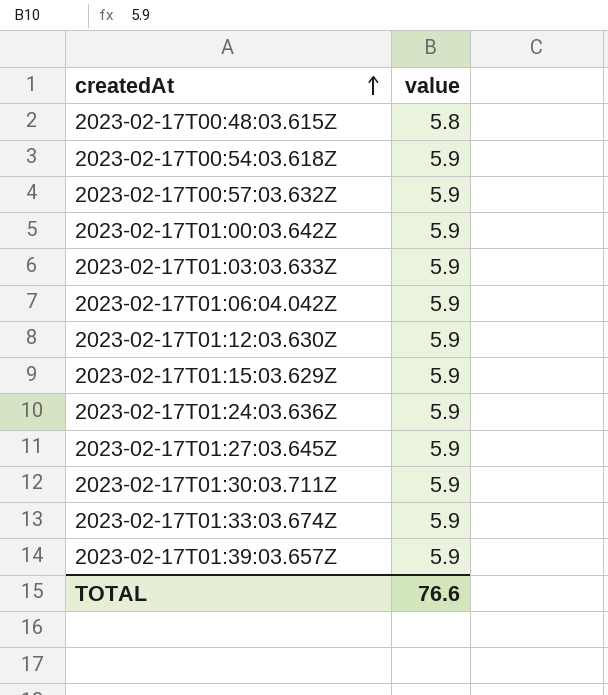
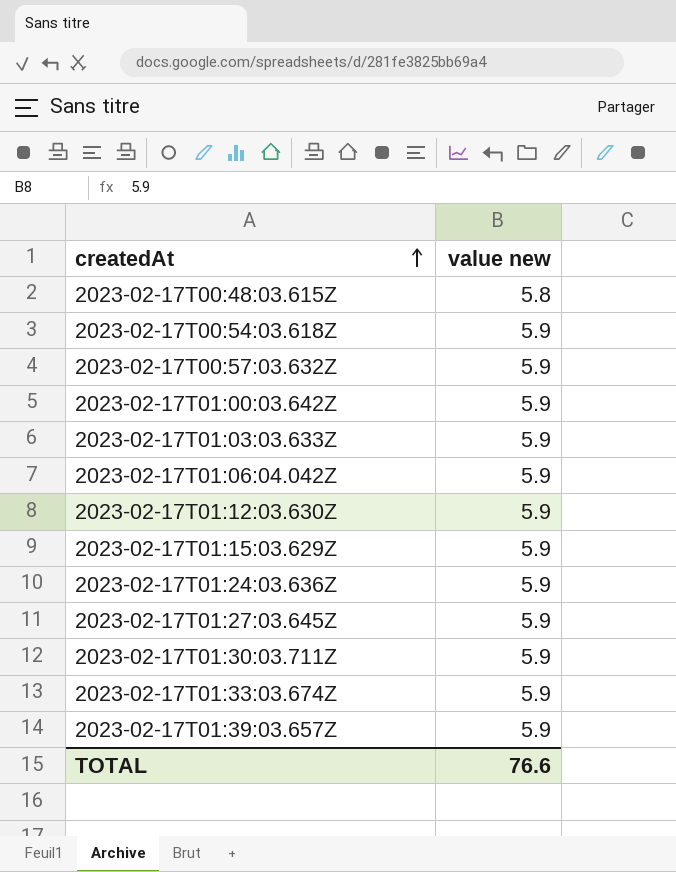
column name: value -> value new

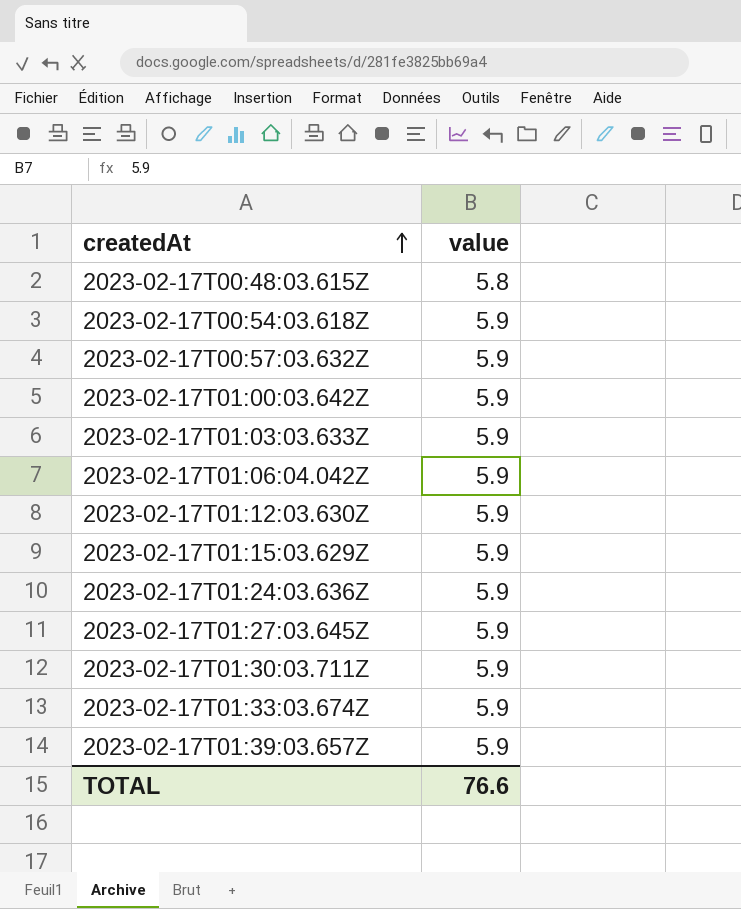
column name: value new -> value

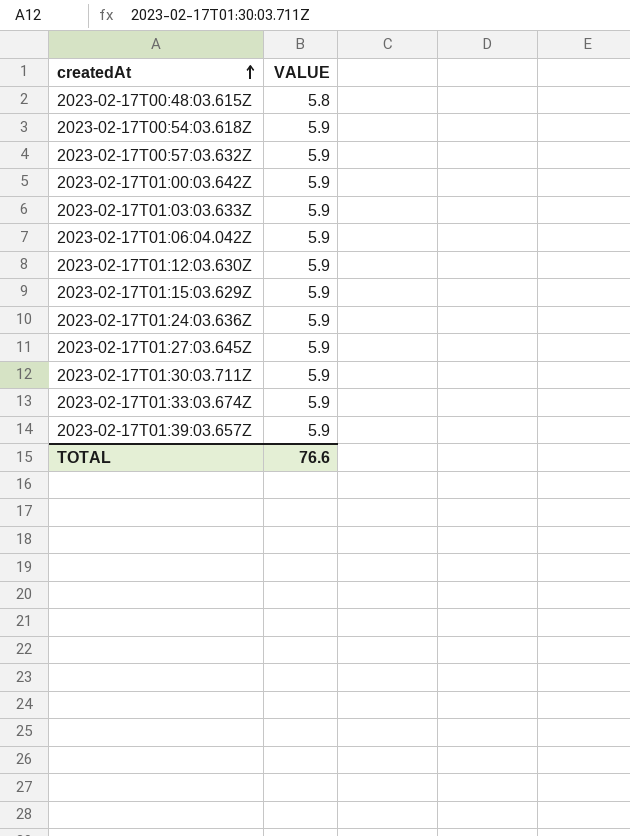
column name: value -> VALUE

